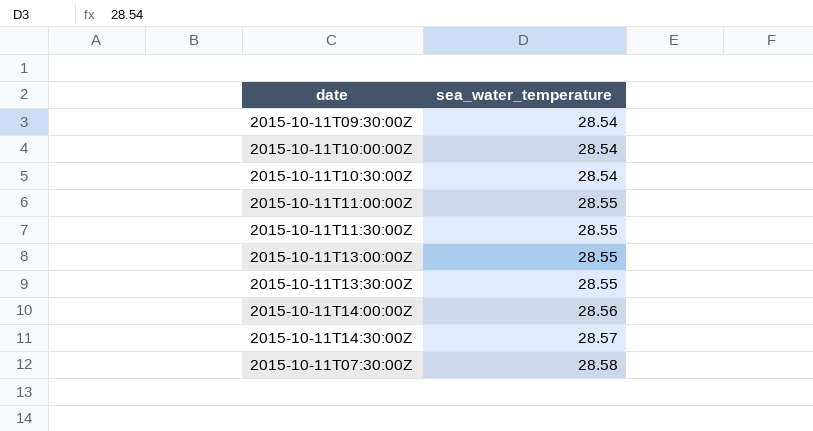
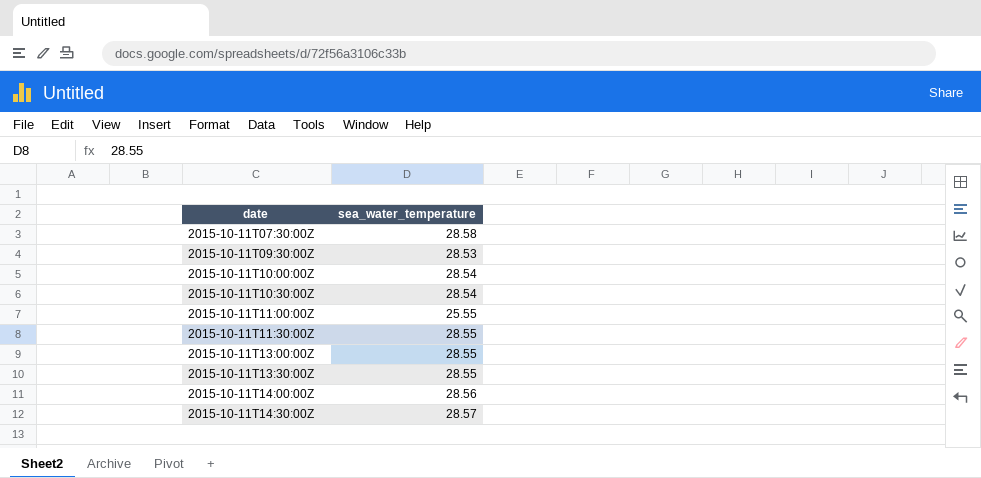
row order: sea_water_temperature ascending -> date ascending
2015-10-11T09:30:00Z | sea_water_temperature: 28.54 -> 28.53
2015-10-11T11:00:00Z | sea_water_temperature: 28.55 -> 25.55

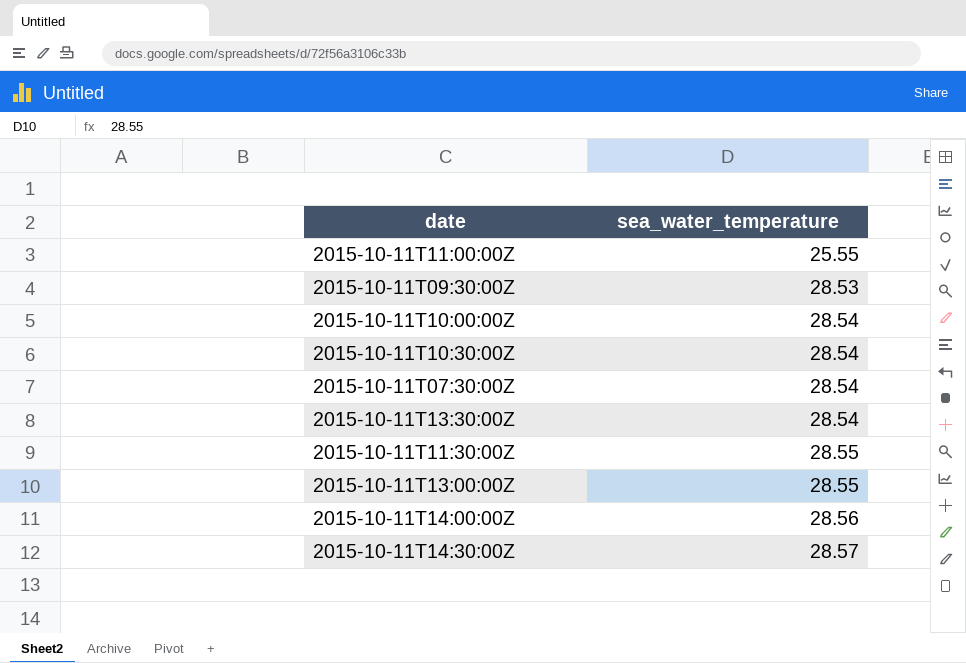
row order: date ascending -> sea_water_temperature ascending
2015-10-11T07:30:00Z | sea_water_temperature: 28.58 -> 28.54
2015-10-11T13:30:00Z | sea_water_temperature: 28.55 -> 28.54

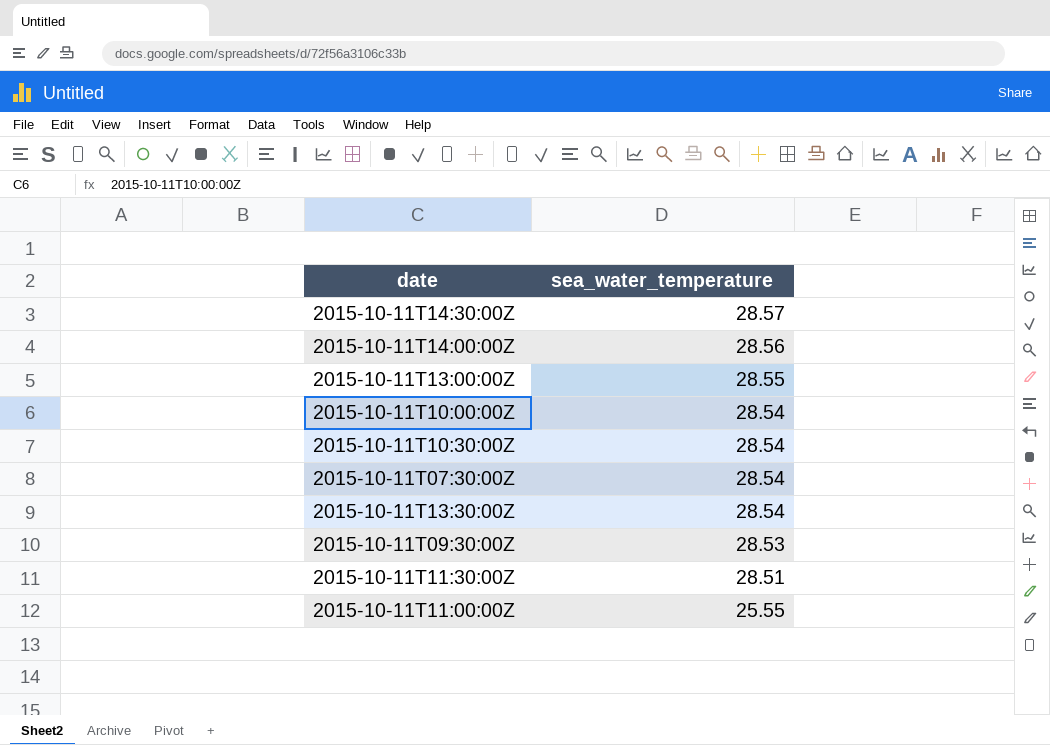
row order: sea_water_temperature ascending -> sea_water_temperature descending
2015-10-11T11:30:00Z | sea_water_temperature: 28.55 -> 28.51

